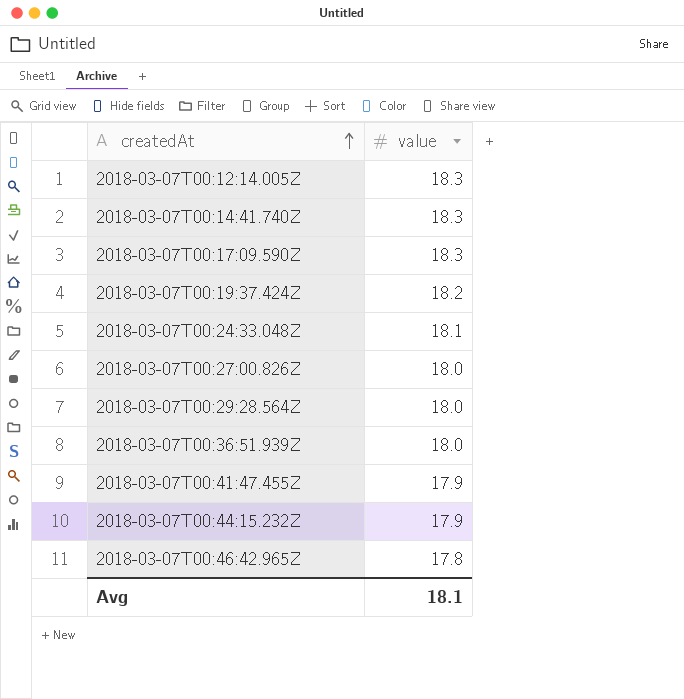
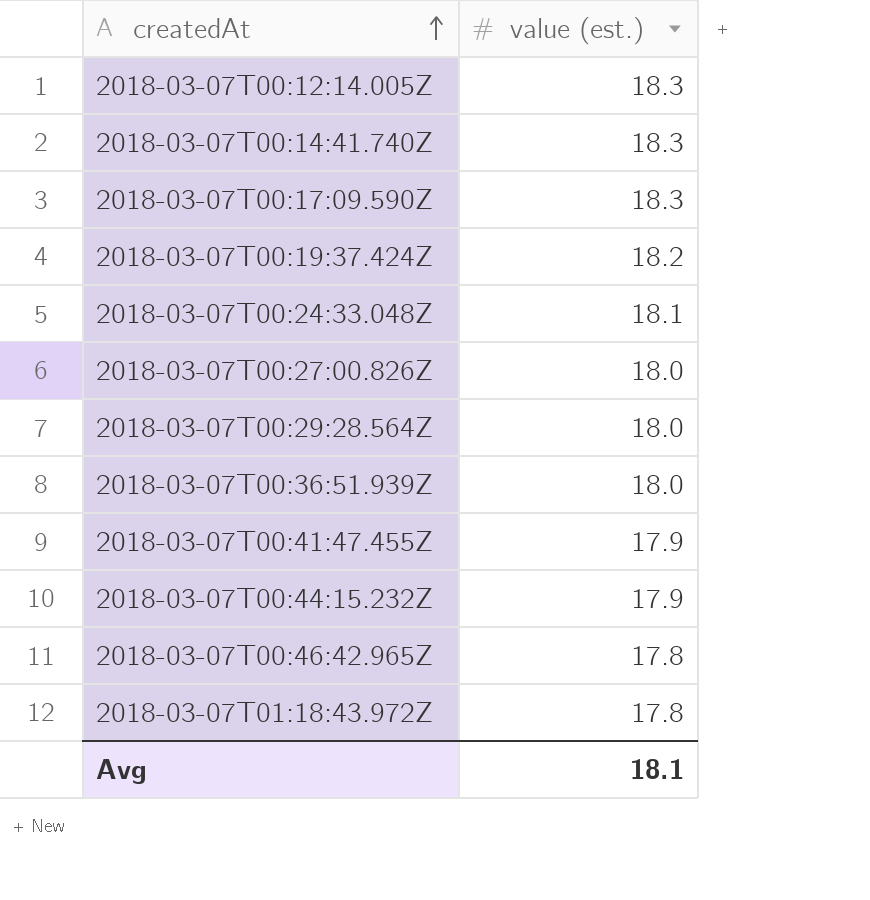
column name: value -> value (est.)
row 2018-03-07T01:18:43.972Z: none -> 17.8

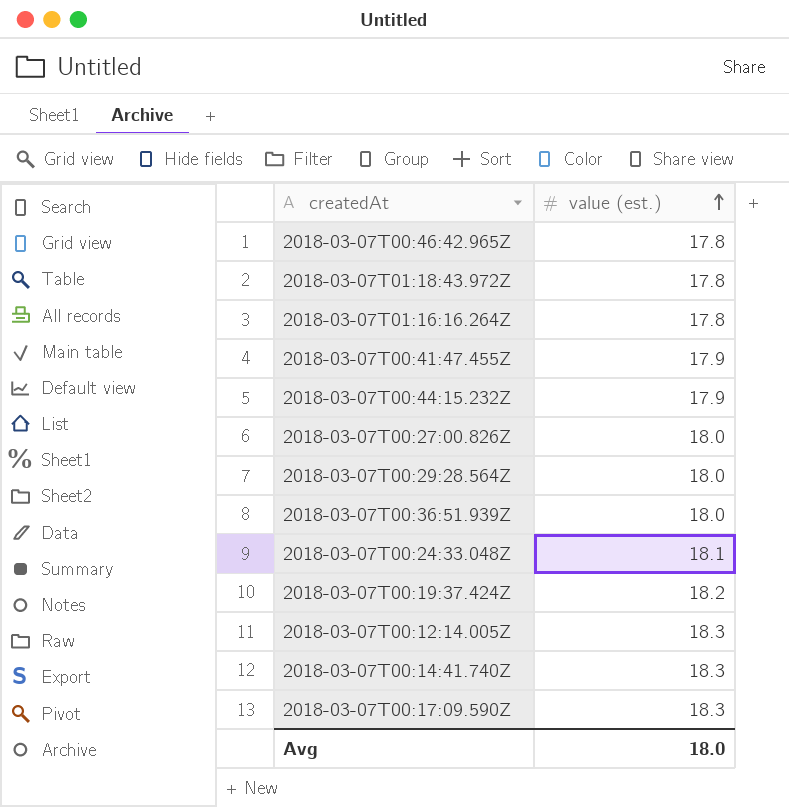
row order: createdAt ascending -> value (est.) ascending
row 2018-03-07T01:16:16.264Z: none -> 17.8
Avg | value (est.): 18.1 -> 18.0

